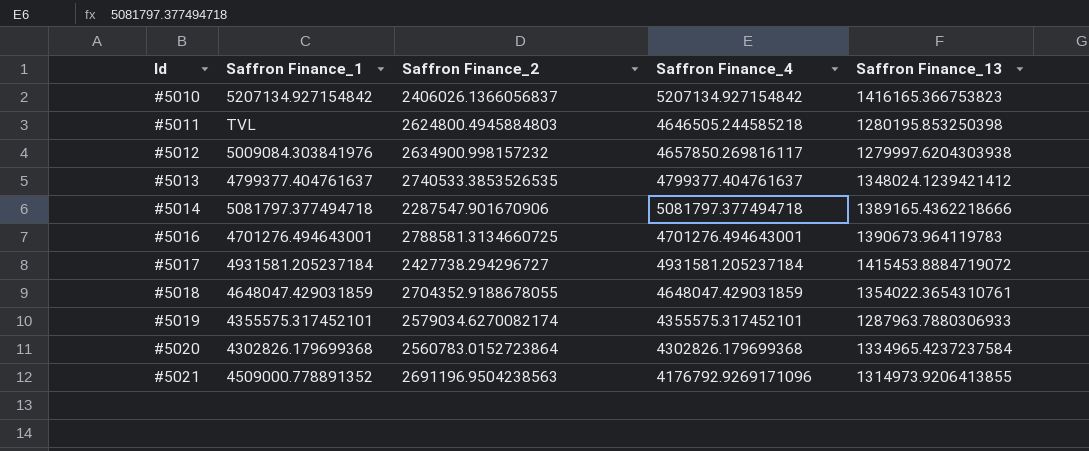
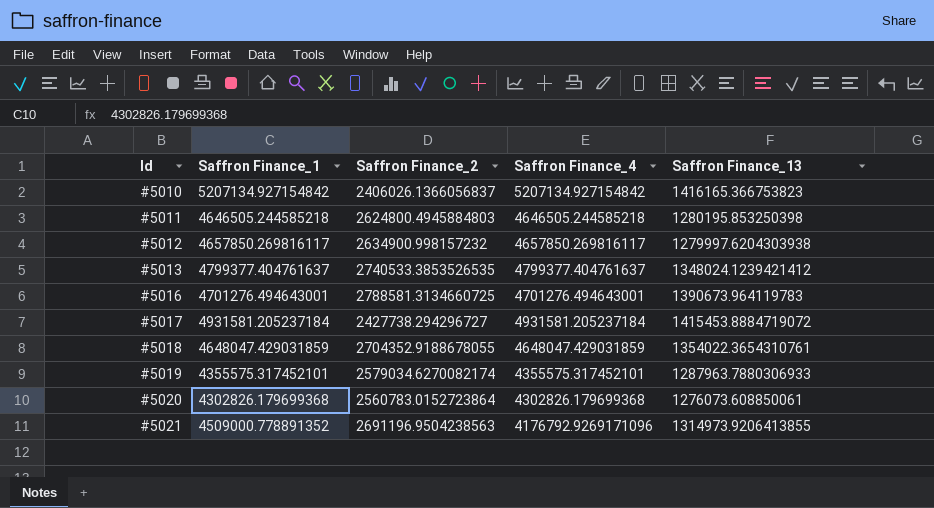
row #5014: 5081797.377494718 | 2287547.901670906 | 5081797.377494718 | 1389165.4362218666 -> none
#5011 | Saffron Finance_1: TVL -> 4646505.244585218
#5012 | Saffron Finance_1: 5009084.303841976 -> 4657850.269816117
#5020 | Saffron Finance_13: 1334965.4237237584 -> 1276073.608850061

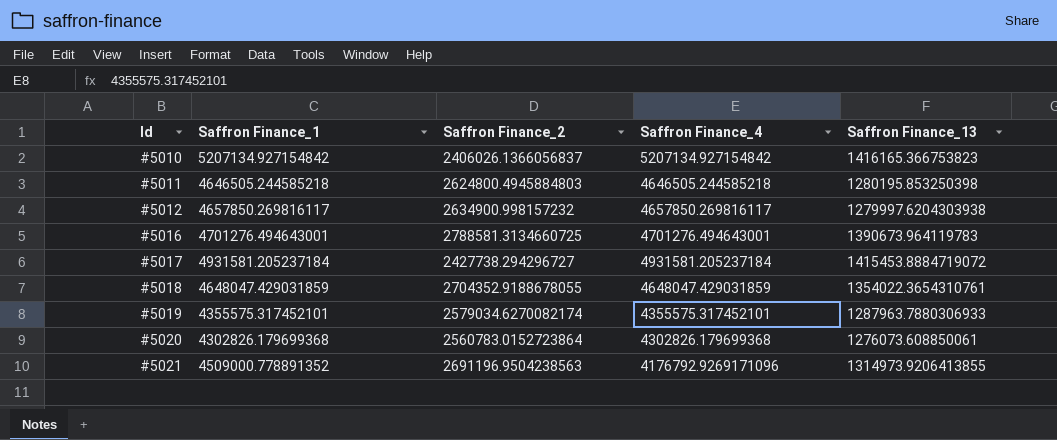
row #5013: 4799377.404761637 | 2740533.3853526535 | 4799377.404761637 | 1348024.1239421412 -> none

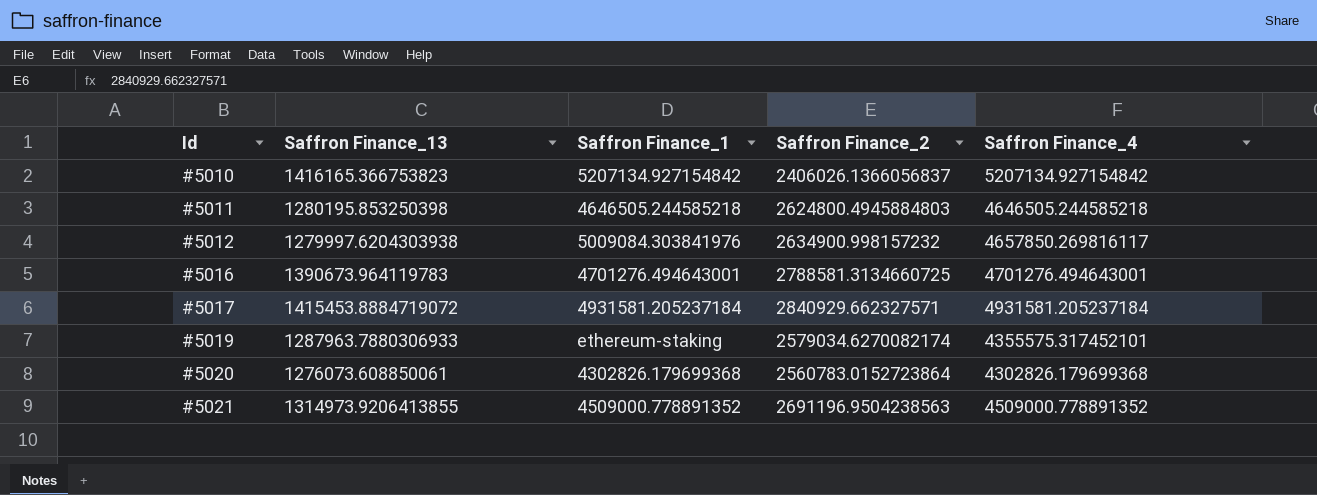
column Saffron Finance_13 | position: 5 -> 2
row #5018: 4648047.429031859 | 2704352.9188678055 | 4648047.429031859 | 1354022.3654310761 -> none
#5012 | Saffron Finance_1: 4657850.269816117 -> 5009084.303841976
#5017 | Saffron Finance_2: 2427738.294296727 -> 2840929.662327571
#5019 | Saffron Finance_1: 4355575.317452101 -> ethereum-staking
#5021 | Saffron Finance_4: 4176792.9269171096 -> 4509000.778891352

